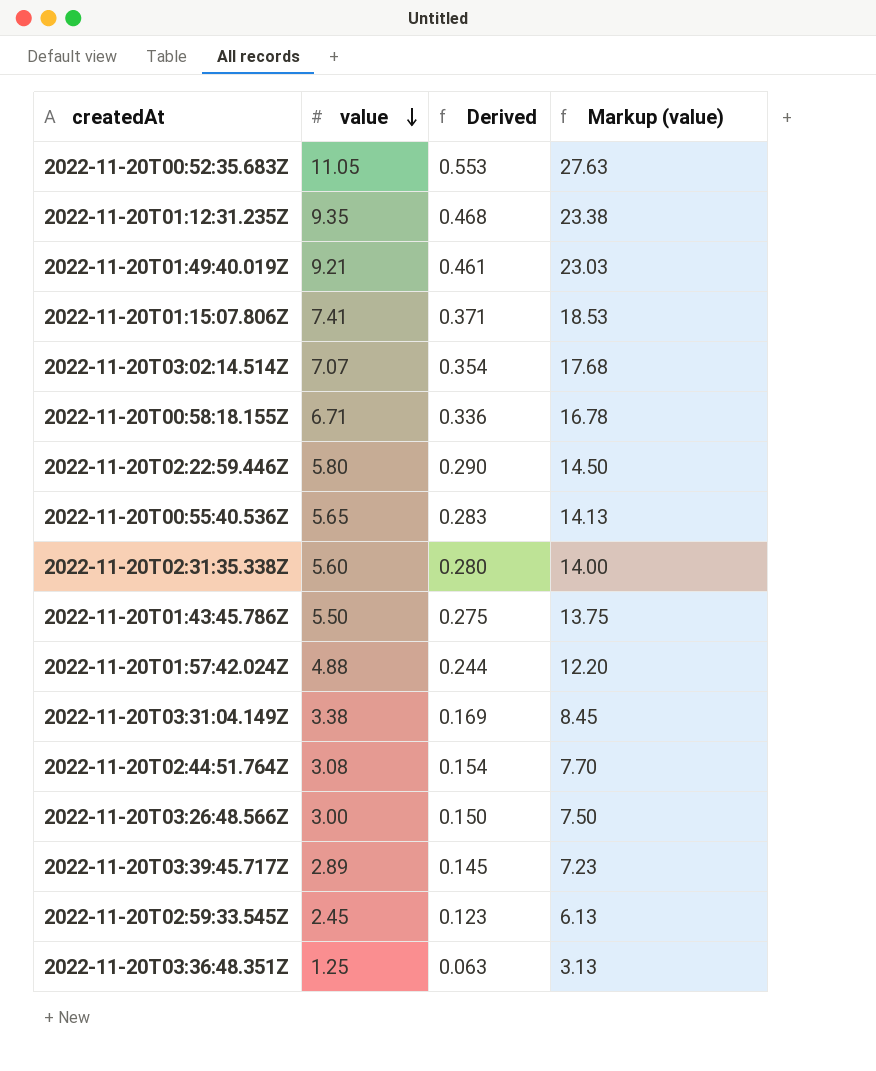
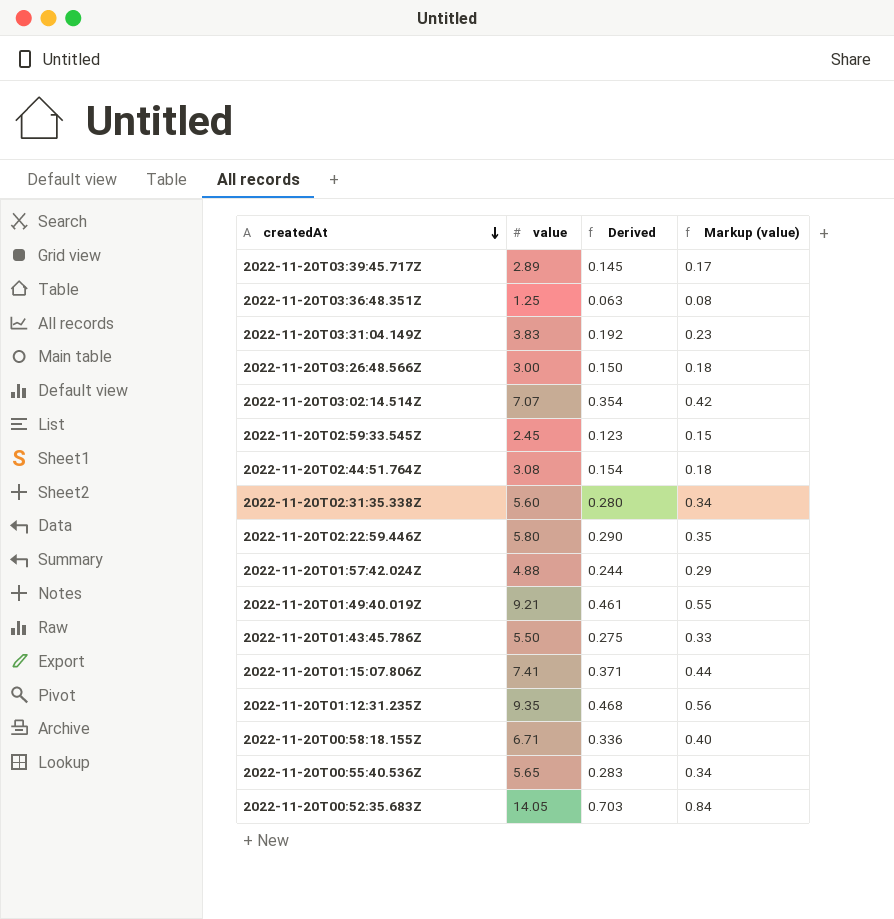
row order: value descending -> createdAt descending
column Markup (value) | formula: [value] * 2.5 -> [value] * 0.06
2022-11-20T03:31:04.149Z | value: 3.38 -> 3.83
2022-11-20T03:31:04.149Z | Derived: 0.169 -> 0.192
2022-11-20T00:52:35.683Z | value: 11.05 -> 14.05
2022-11-20T00:52:35.683Z | Derived: 0.553 -> 0.703

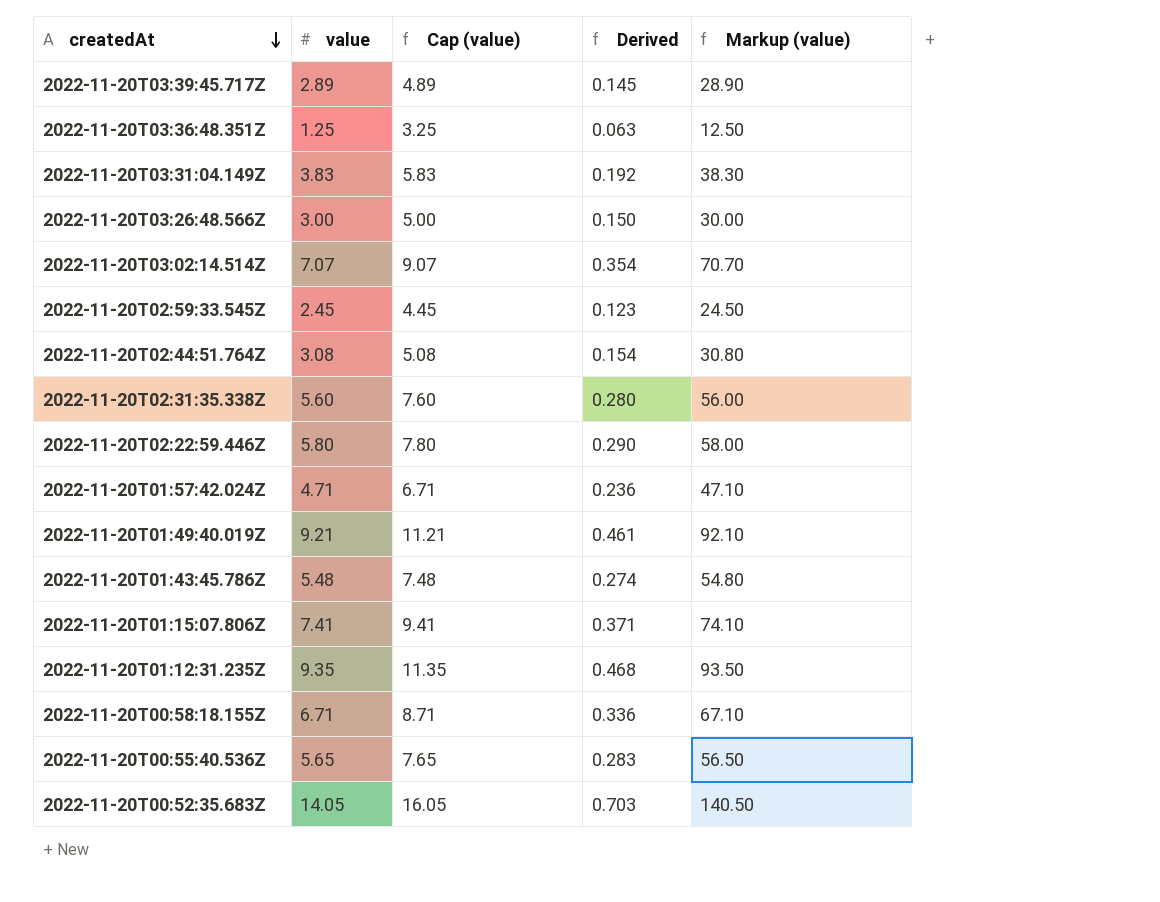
column Cap (value) | formula: none -> [value] + 2
column Markup (value) | formula: [value] * 0.06 -> [value] * 10
2022-11-20T01:57:42.024Z | value: 4.88 -> 4.71
2022-11-20T01:57:42.024Z | Derived: 0.244 -> 0.236
2022-11-20T01:43:45.786Z | value: 5.50 -> 5.48
2022-11-20T01:43:45.786Z | Derived: 0.275 -> 0.274

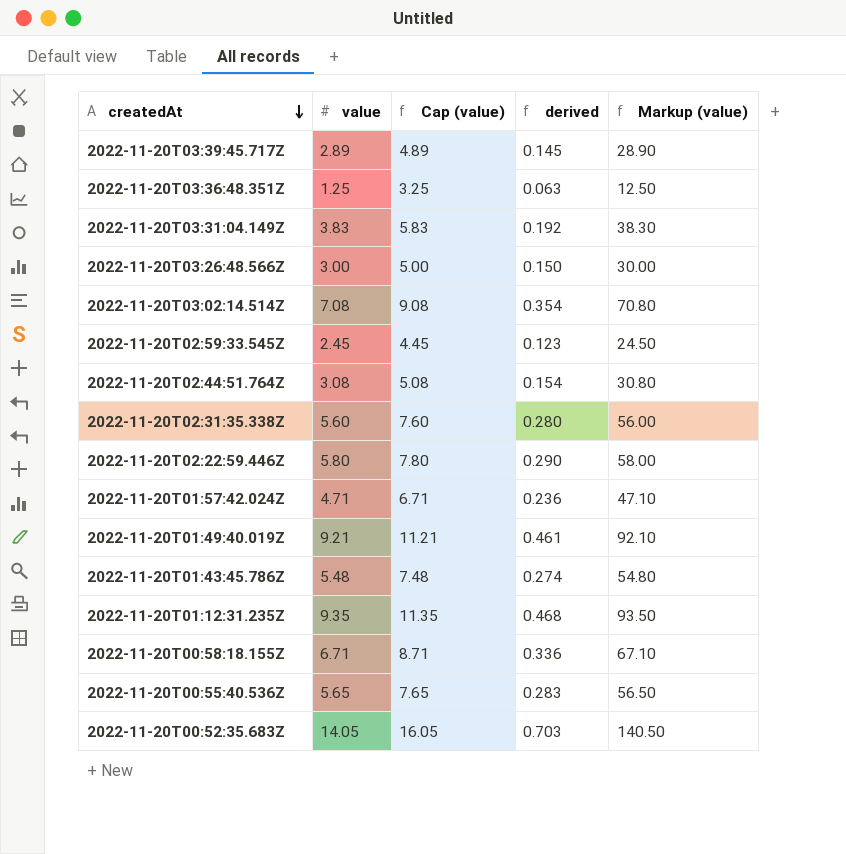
column name: Derived -> derived
row 2022-11-20T01:15:07.806Z: 7.41 | 9.41 | 0.371 | 74.10 -> none
2022-11-20T03:02:14.514Z | value: 7.07 -> 7.08
2022-11-20T03:02:14.514Z | Cap (value): 9.07 -> 9.08
2022-11-20T03:02:14.514Z | Markup (value): 70.70 -> 70.80

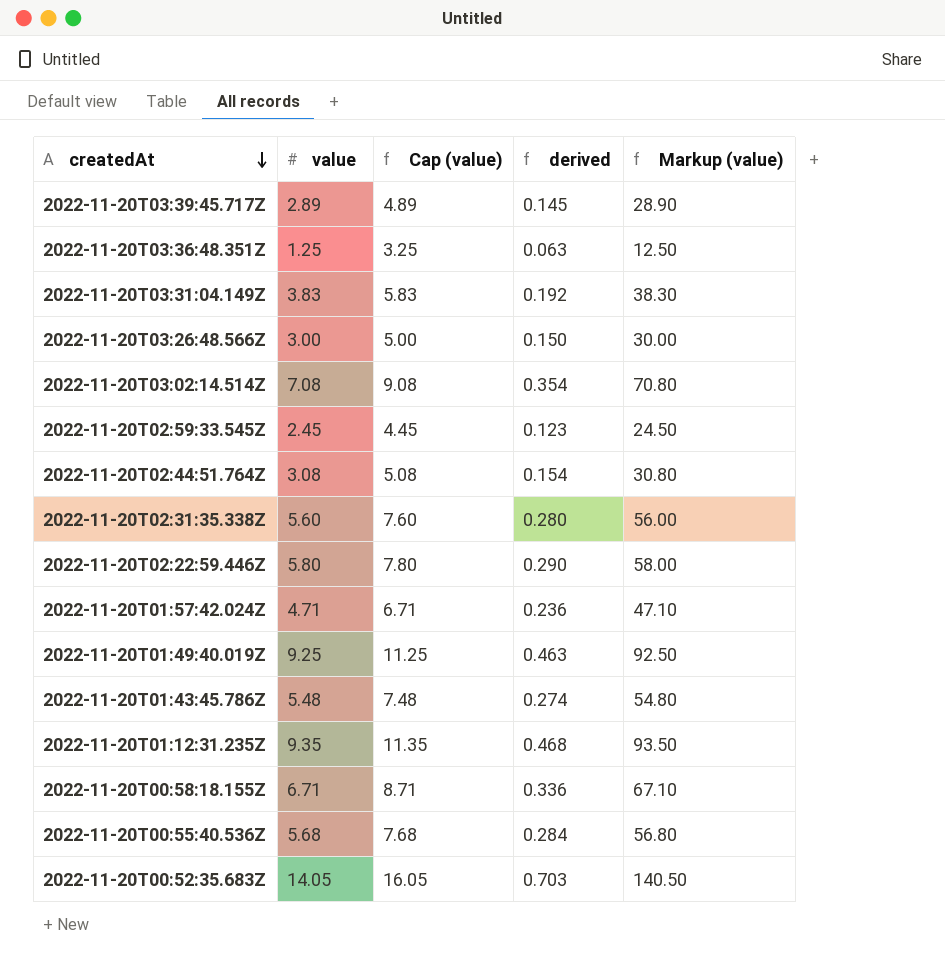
2022-11-20T01:49:40.019Z | value: 9.21 -> 9.25
2022-11-20T01:49:40.019Z | Cap (value): 11.21 -> 11.25
2022-11-20T01:49:40.019Z | derived: 0.461 -> 0.463
2022-11-20T01:49:40.019Z | Markup (value): 92.10 -> 92.50
2022-11-20T00:55:40.536Z | value: 5.65 -> 5.68
2022-11-20T00:55:40.536Z | Cap (value): 7.65 -> 7.68
2022-11-20T00:55:40.536Z | derived: 0.283 -> 0.284
2022-11-20T00:55:40.536Z | Markup (value): 56.50 -> 56.80

